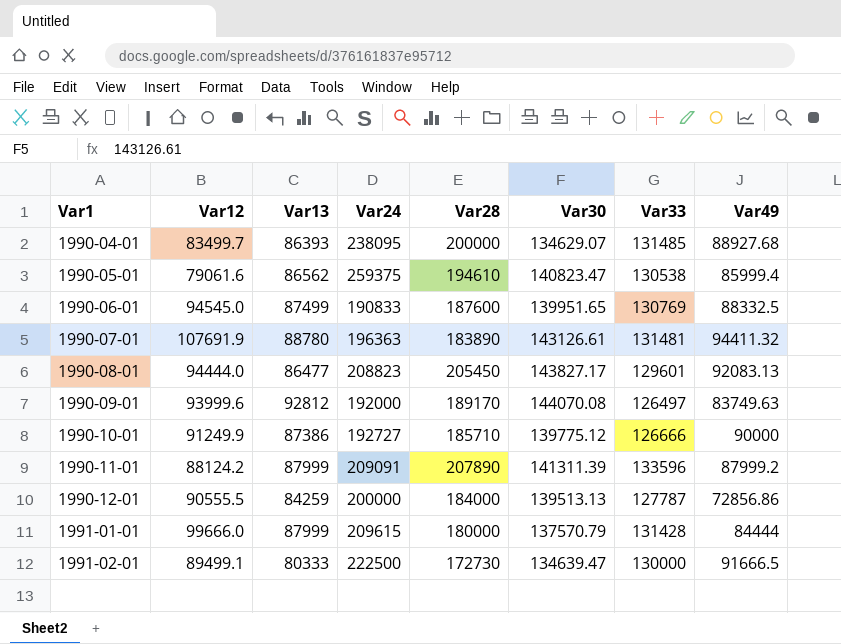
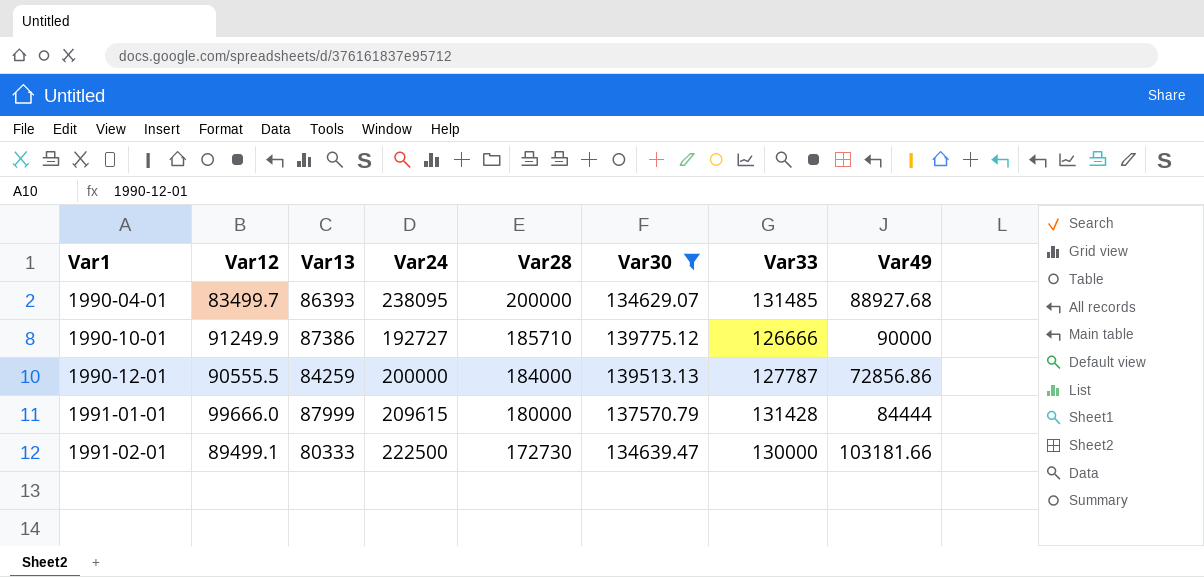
filter: none -> Var30 <= 139775.12
1991-02-01 | Var49: 91666.5 -> 103181.66

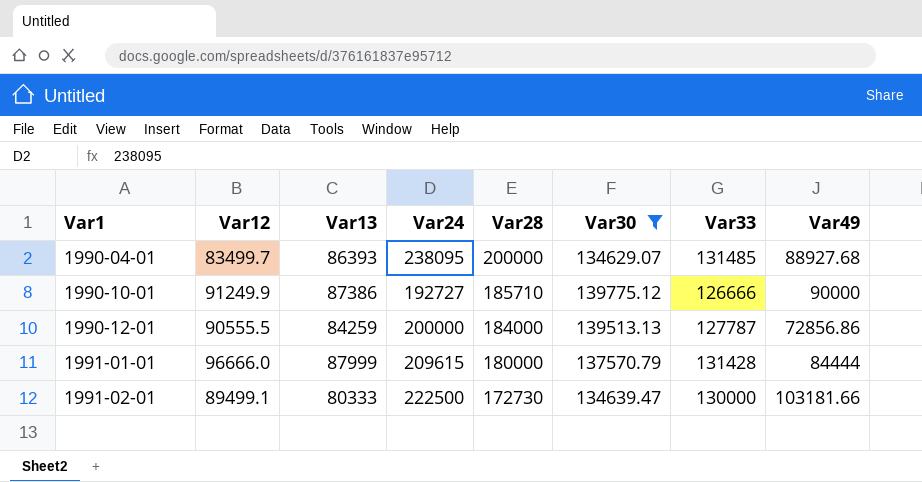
1991-01-01 | Var12: 99666.0 -> 96666.0

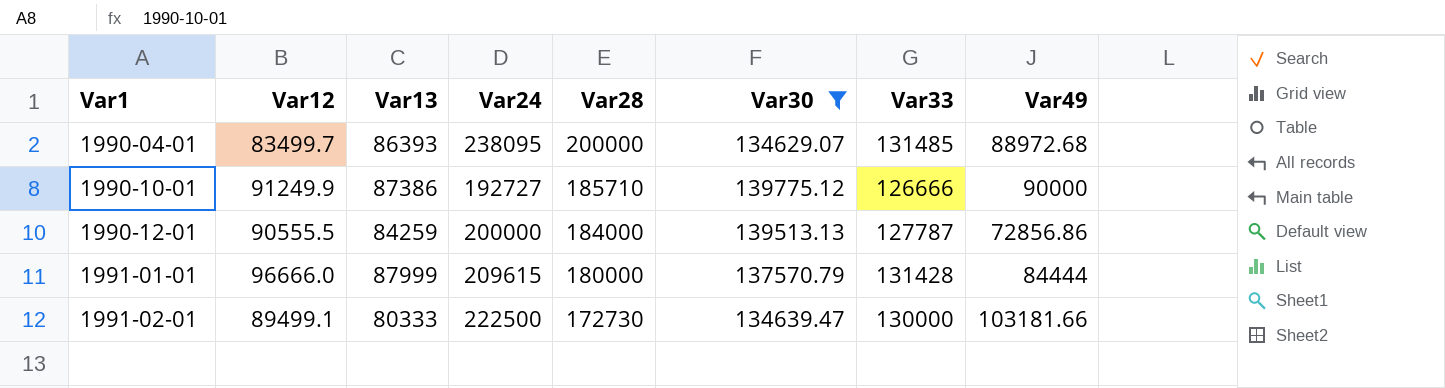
1990-04-01 | Var49: 88927.68 -> 88972.68

